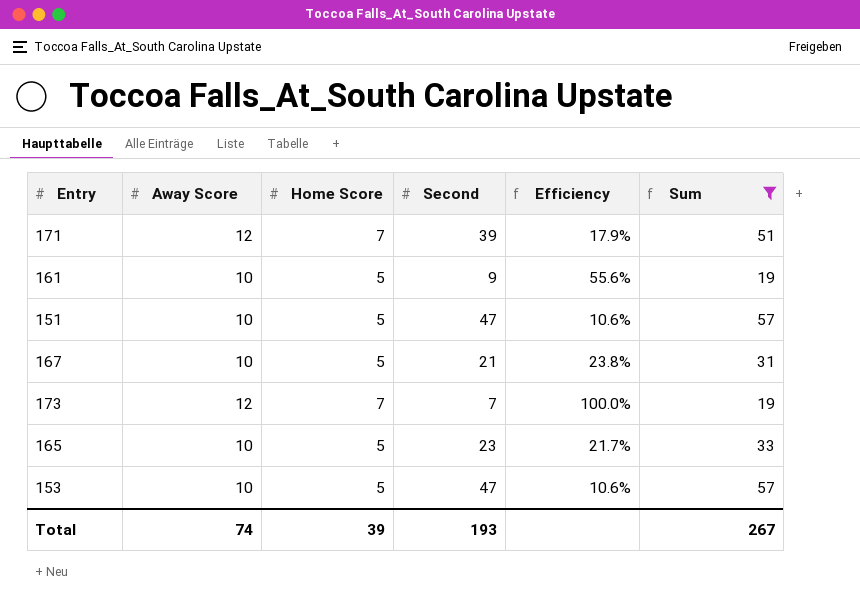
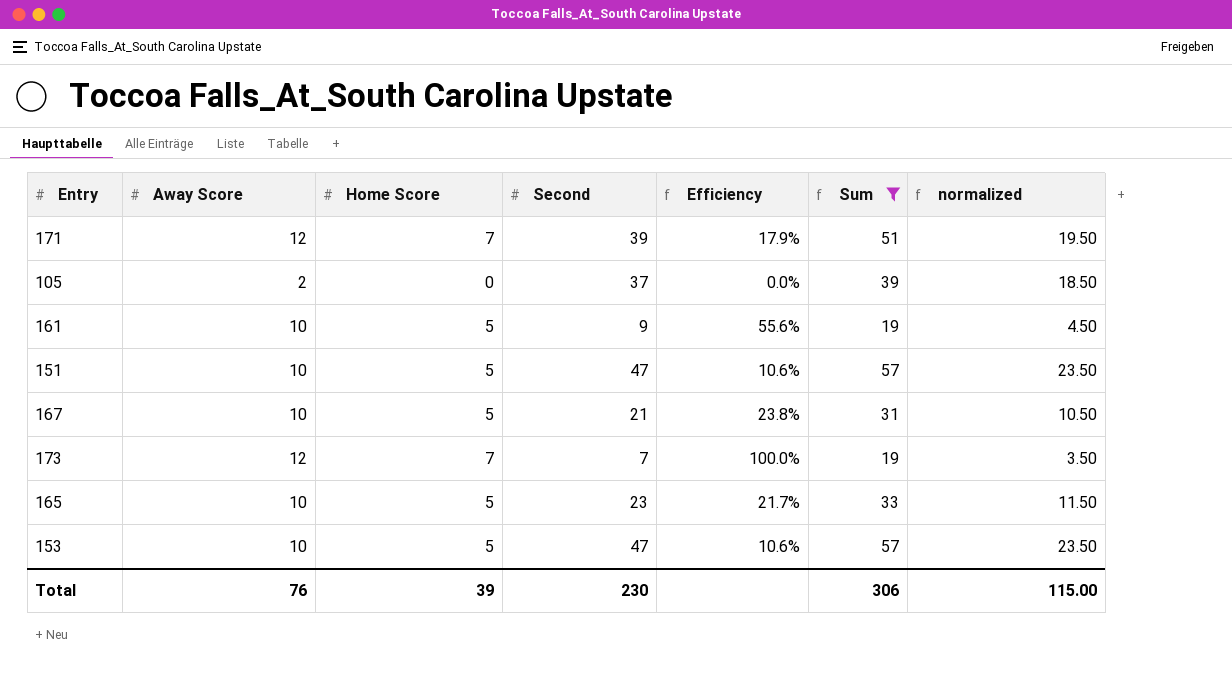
column normalized | formula: none -> [Second] * 0.5
row 105: none -> 2 | 0 | 37 | 0.0% | 39 | 18.50
Total | Away Score: 74 -> 76
Total | Second: 193 -> 230
Total | Sum: 267 -> 306

